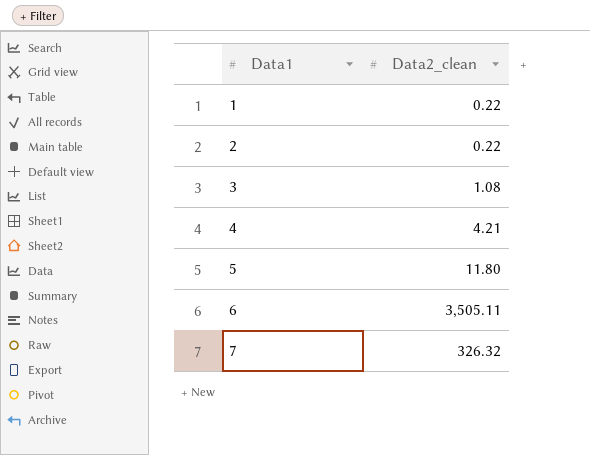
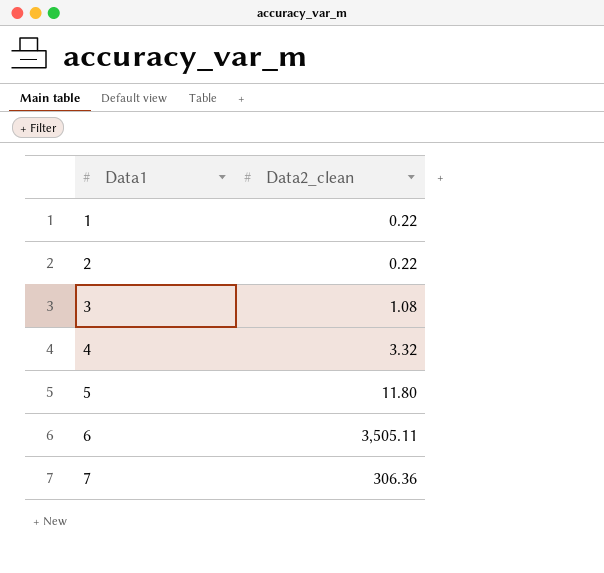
4 | Data2_clean: 4.21 -> 3.32
7 | Data2_clean: 326.32 -> 306.36

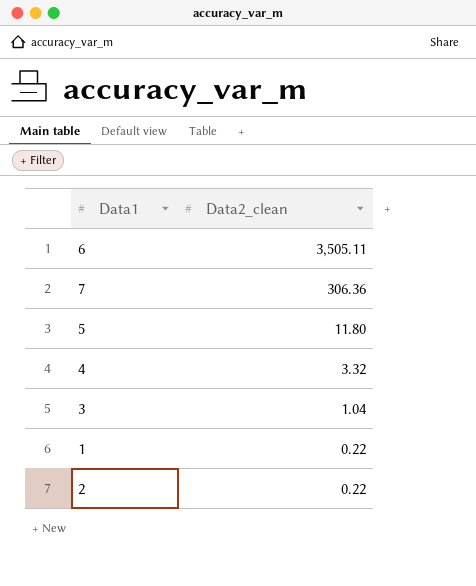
row order: Data1 ascending -> Data2_clean descending
3 | Data2_clean: 1.08 -> 1.04

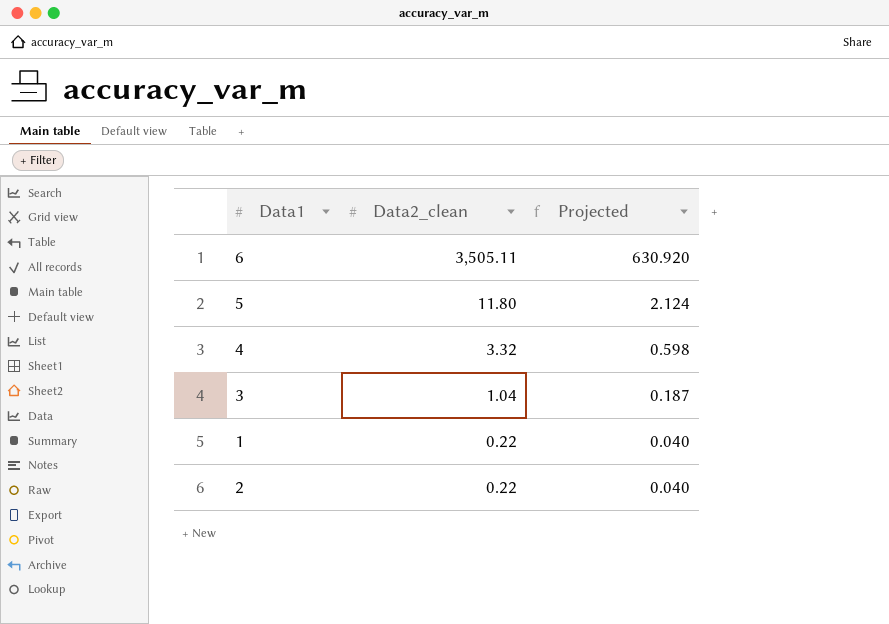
column Projected | formula: none -> [Data2_clean] * 0.18
row 7: 306.36 -> none

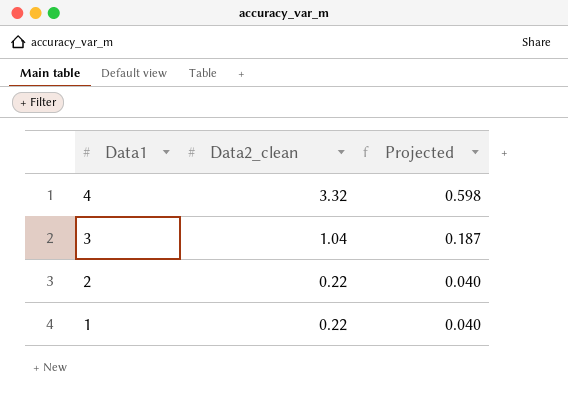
row order: Data2_clean descending -> Data1 descending
row 6: 3,505.11 | 630.920 -> none
row 5: 11.80 | 2.124 -> none

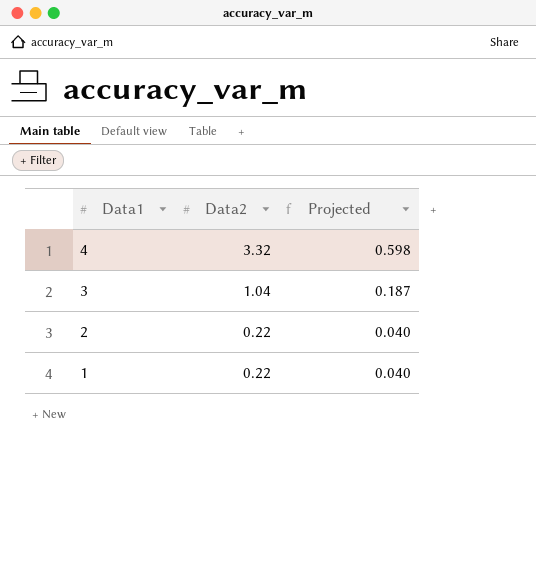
column name: Data2_clean -> Data2

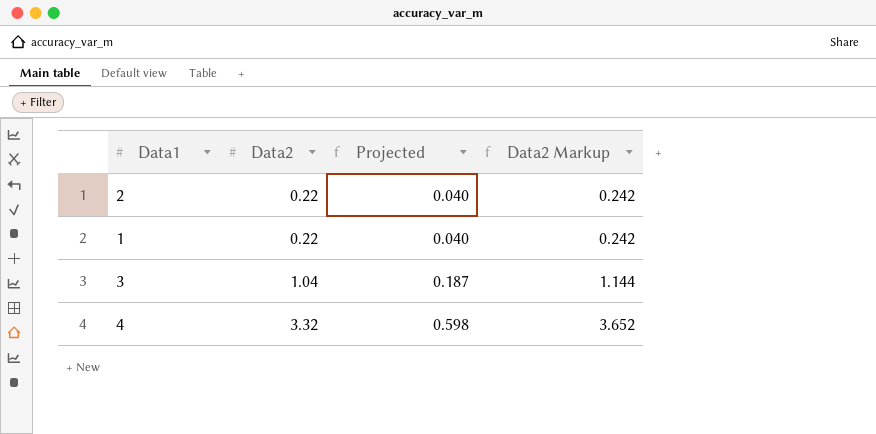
row order: Data1 descending -> Data2 ascending
column Data2 Markup | formula: none -> [Data2] * 1.1

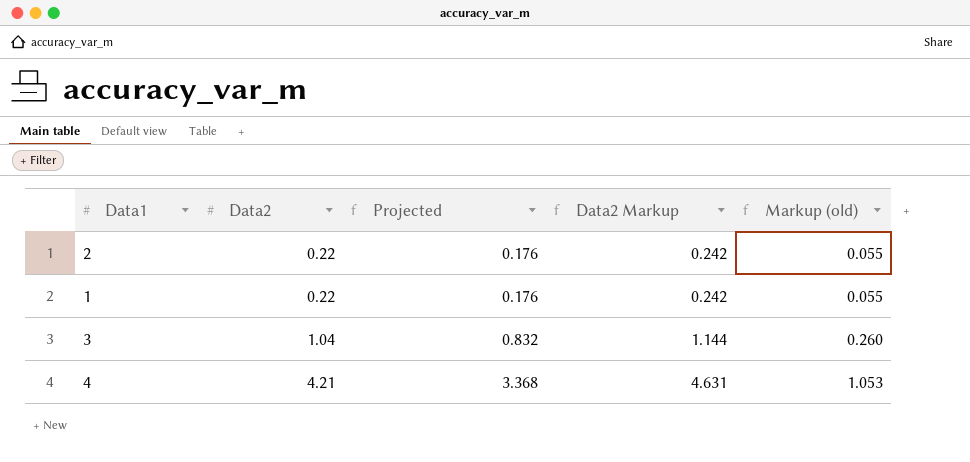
column Projected | formula: [Data2] * 0.18 -> [Data2] * 0.8
column Markup (old) | formula: none -> [Data2] * 0.25
4 | Data2: 3.32 -> 4.21
4 | Data2 Markup: 3.652 -> 4.631

